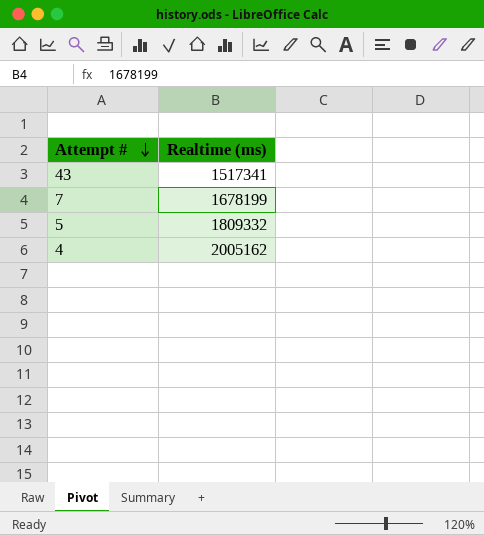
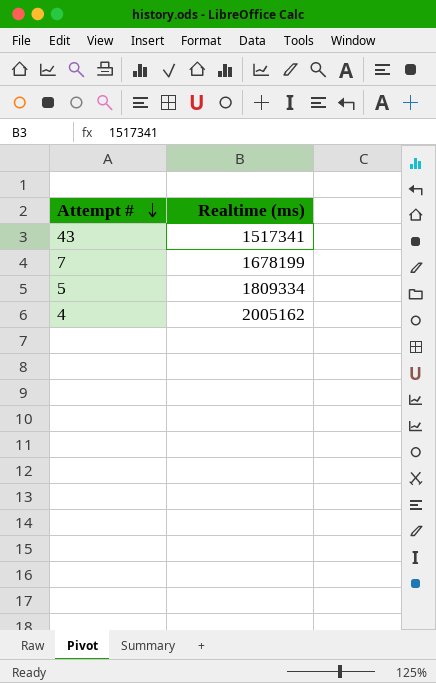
5 | Realtime (ms): 1809332 -> 1809334

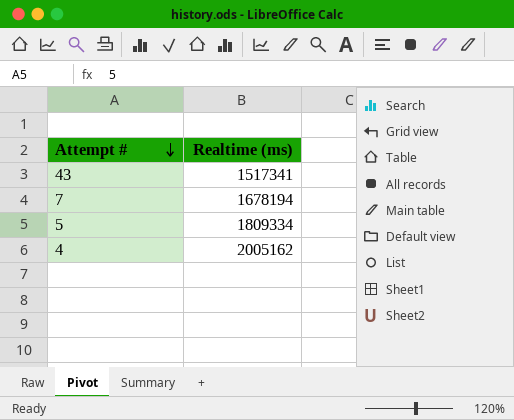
7 | Realtime (ms): 1678199 -> 1678194

